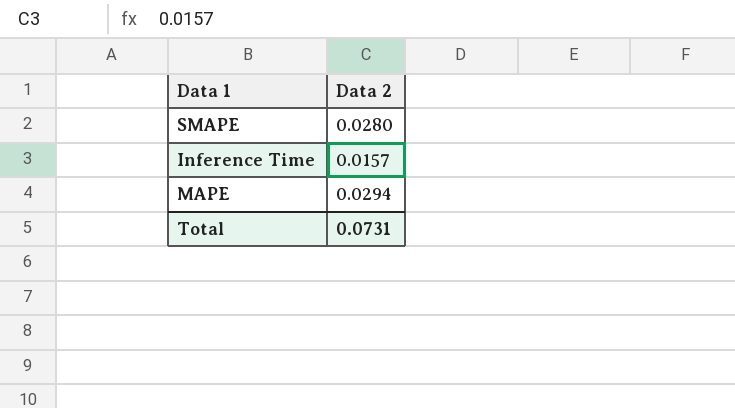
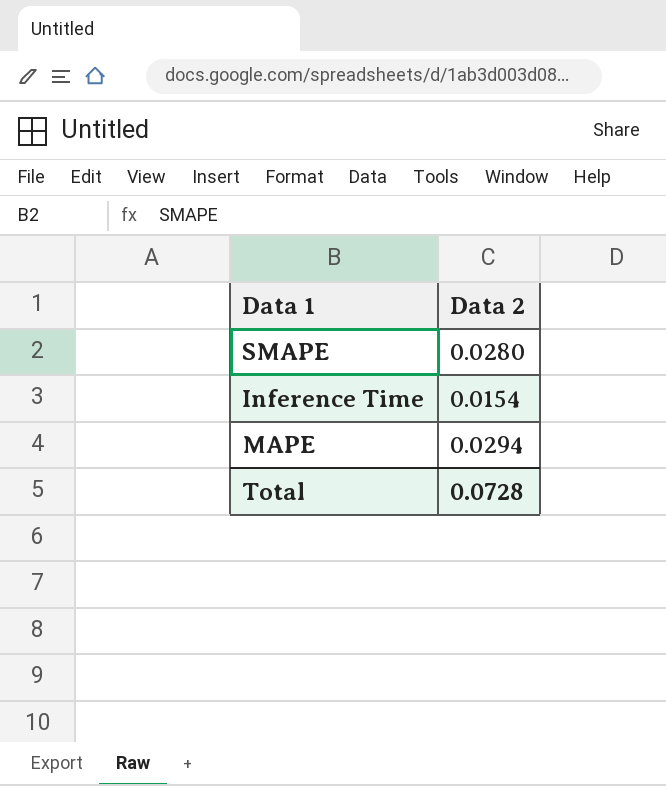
Inference Time | Data 2: 0.0157 -> 0.0154
Total | Data 2: 0.0731 -> 0.0728

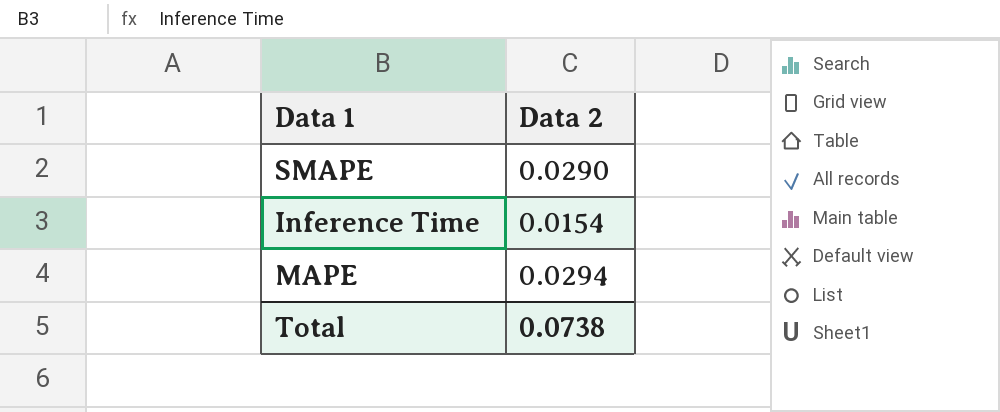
SMAPE | Data 2: 0.0280 -> 0.0290
Total | Data 2: 0.0728 -> 0.0738

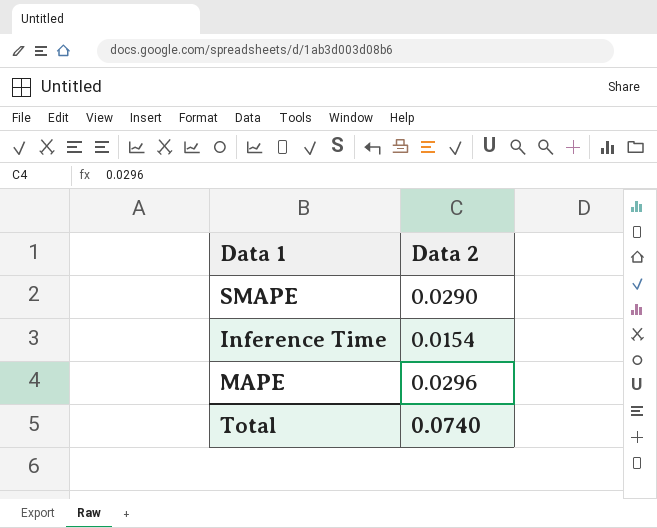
MAPE | Data 2: 0.0294 -> 0.0296
Total | Data 2: 0.0738 -> 0.0740

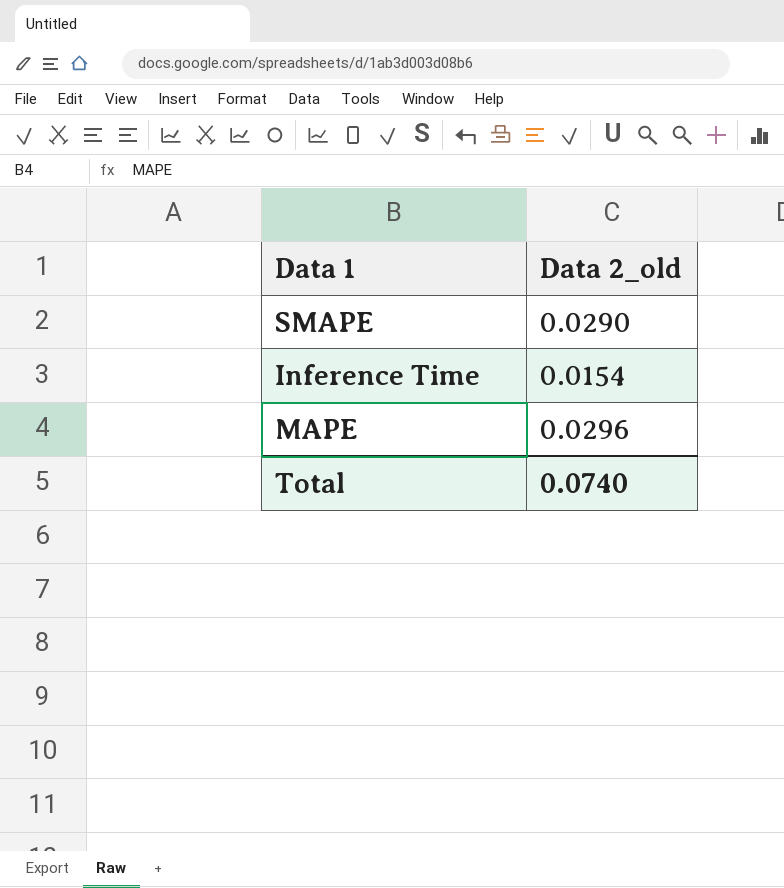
column name: Data 2 -> Data 2_old

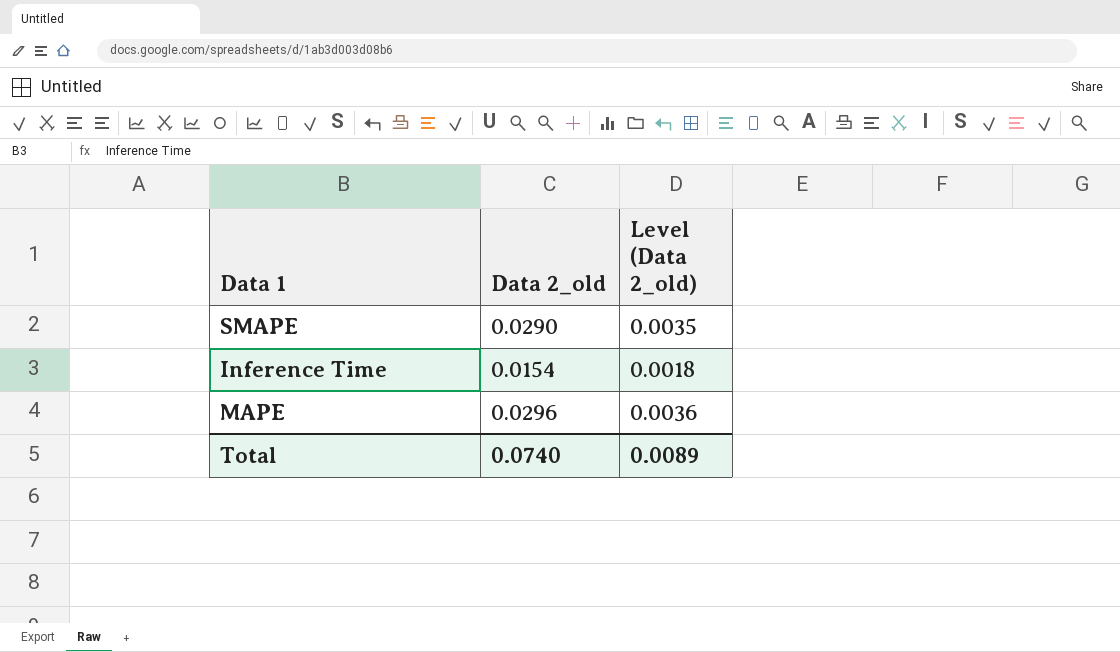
column Level (Data 2_old) | formula: none -> [Data 2_old] * 0.12

